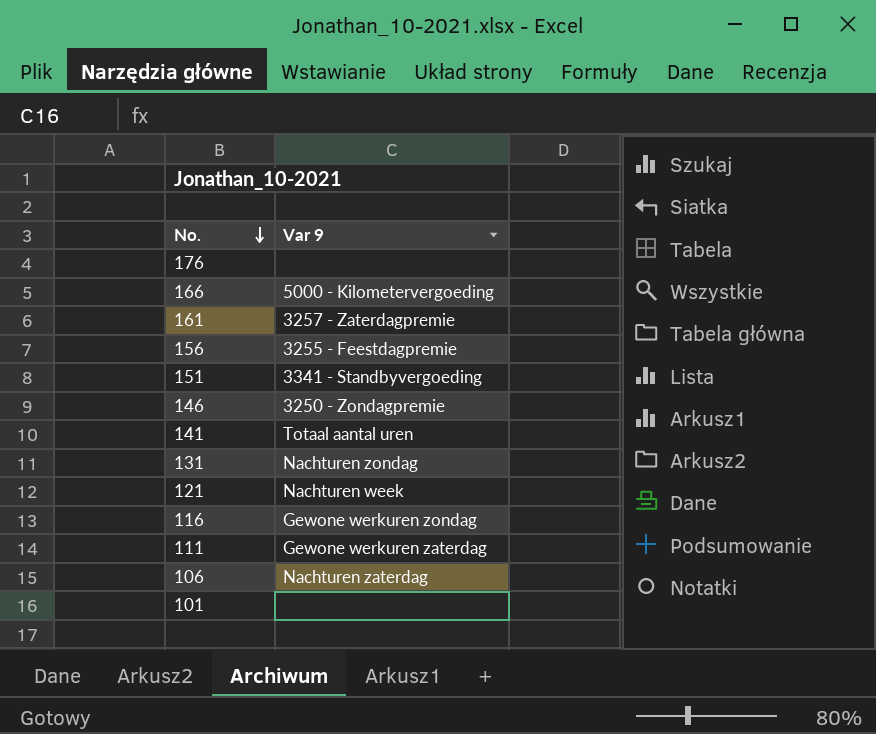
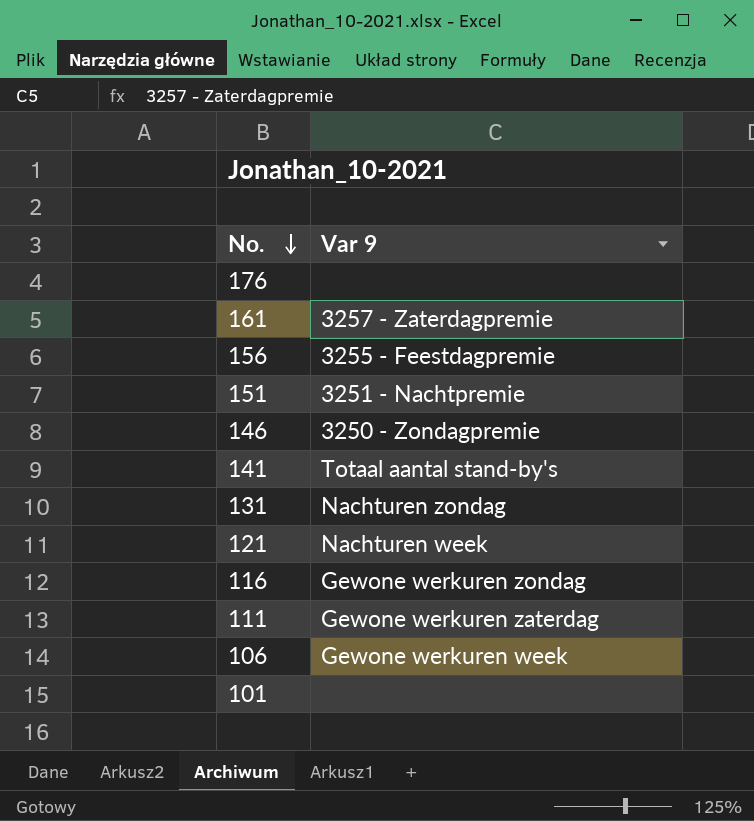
row 166: 5000 - Kilometervergoeding -> none
151 | Var 9: 3341 - Standbyvergoeding -> 3251 - Nachtpremie
141 | Var 9: Totaal aantal uren -> Totaal aantal stand-by's
106 | Var 9: Nachturen zaterdag -> Gewone werkuren week

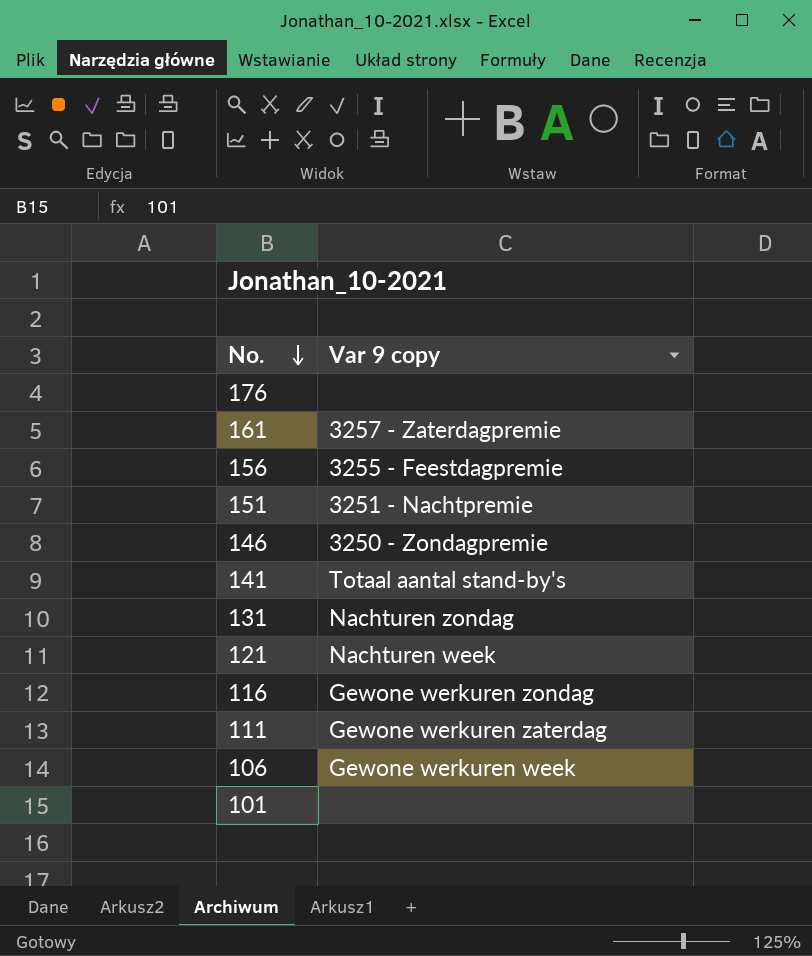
column name: Var 9 -> Var 9 copy

